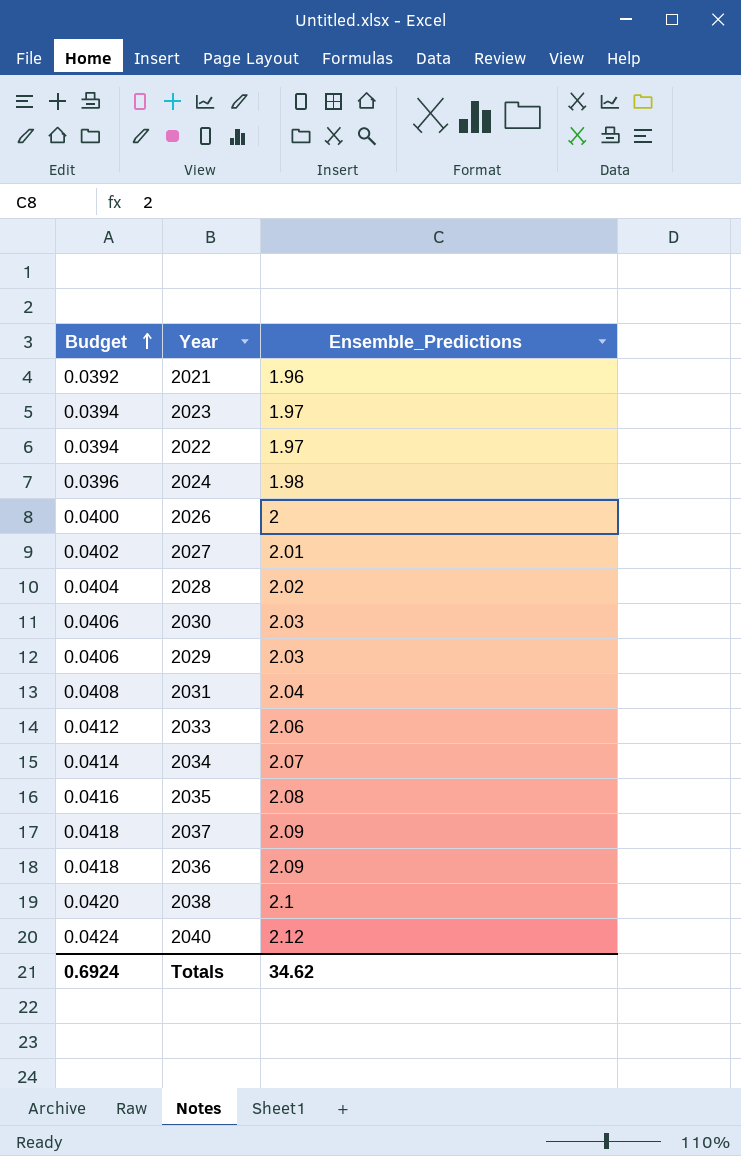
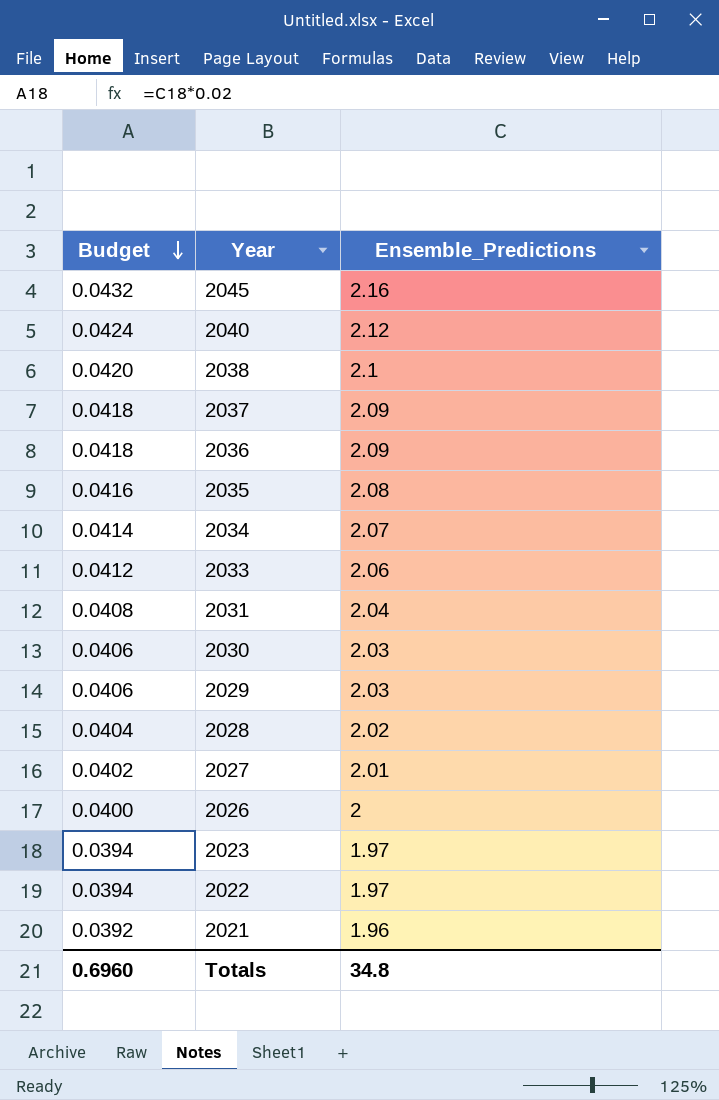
row order: Budget ascending -> Budget descending
row 2024: 0.0396 | 1.98 -> none
row 2045: none -> 0.0432 | 2.16
Totals | Budget: 0.6924 -> 0.6960
Totals | Ensemble_Predictions: 34.62 -> 34.8

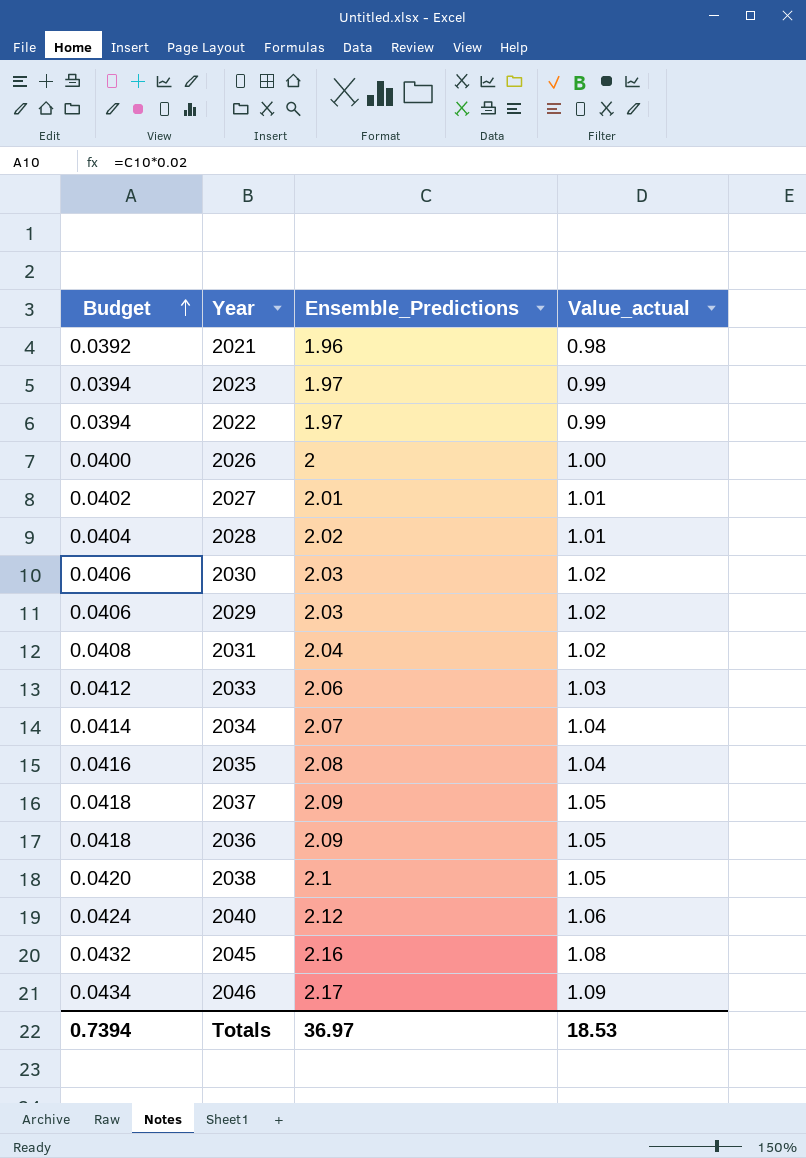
row order: Budget descending -> Budget ascending
column Value_actual | formula: none -> [Ensemble_Predictions] * 0.5
row 2046: none -> 0.0434 | 2.17 | 1.09
Totals | Budget: 0.6960 -> 0.7394
Totals | Ensemble_Predictions: 34.8 -> 36.97

